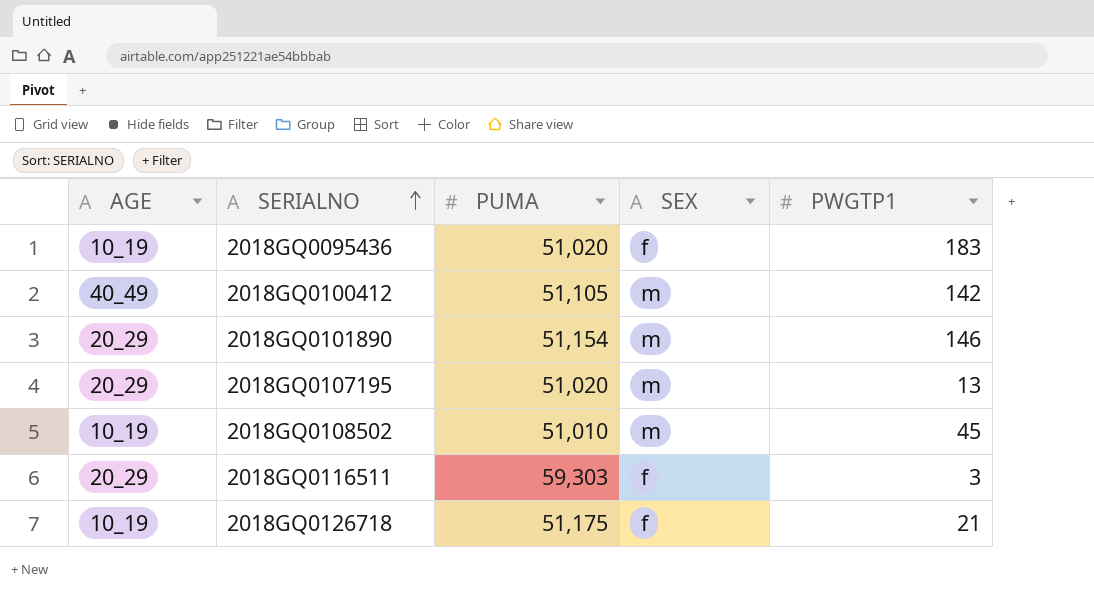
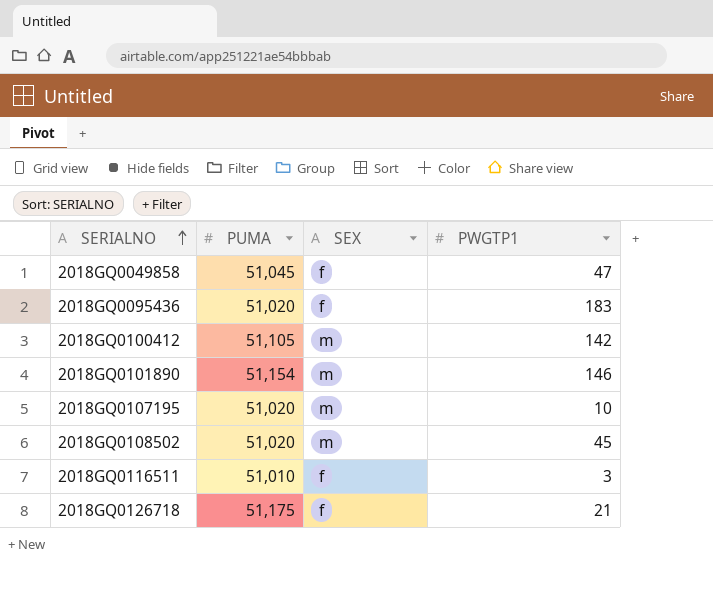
column AGE | position: 1 -> none
row 2018GQ0049858: none -> 51,045 | f | 47
2018GQ0107195 | PWGTP1: 13 -> 10
2018GQ0108502 | PUMA: 51,010 -> 51,020
2018GQ0116511 | PUMA: 59,303 -> 51,010

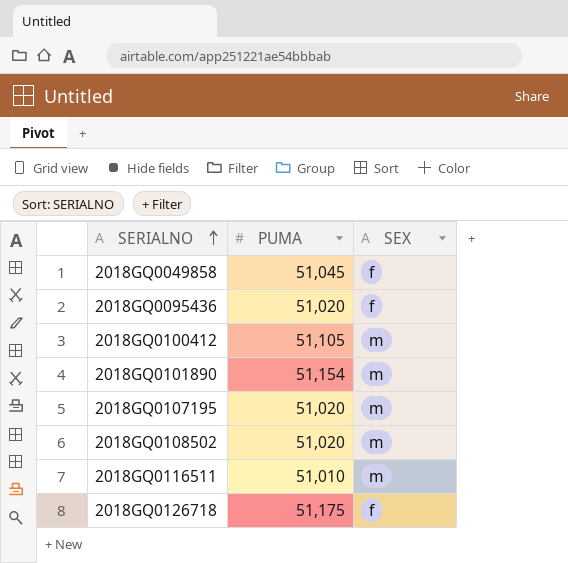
column PWGTP1 | position: 4 -> none
2018GQ0116511 | SEX: f -> m

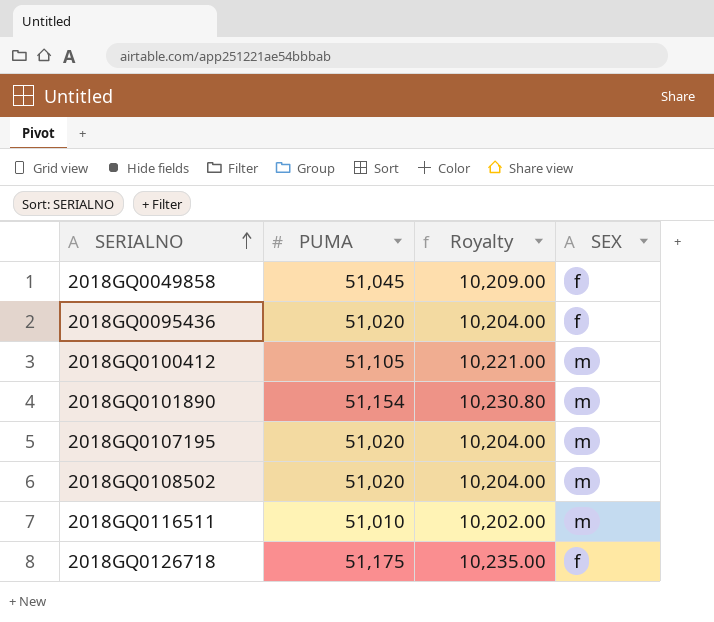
column Royalty | formula: none -> [PUMA] * 0.2

